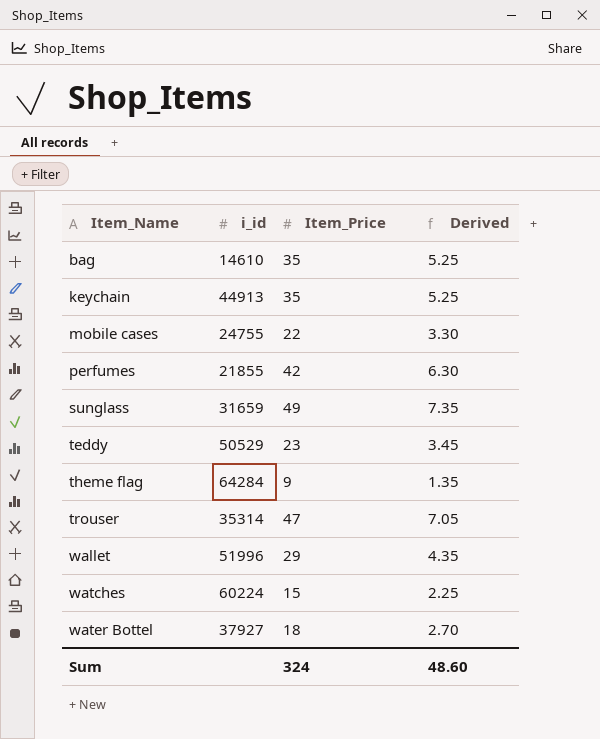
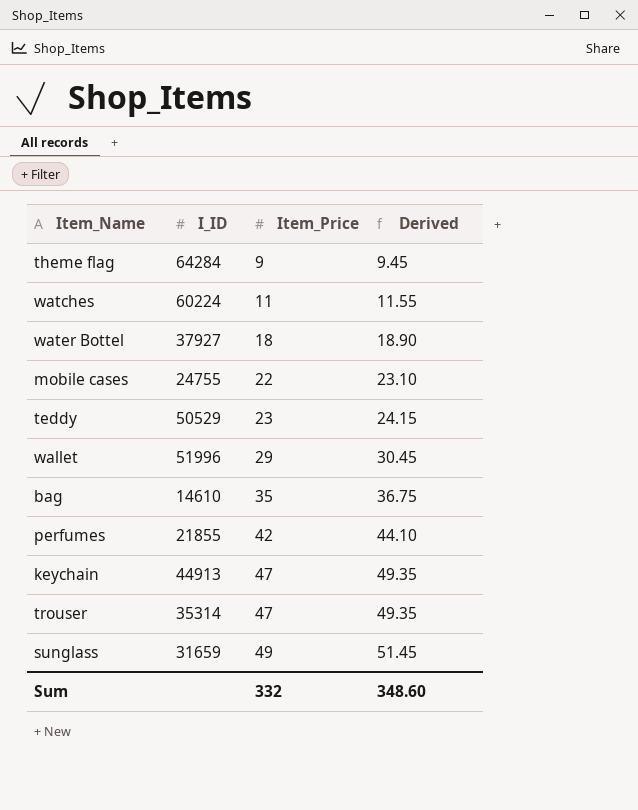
row order: Item_Name ascending -> Item_Price ascending
column name: i_id -> I_ID
column Derived | formula: [Item_Price] * 0.15 -> [Item_Price] * 1.05
watches | Item_Price: 15 -> 11
keychain | Item_Price: 35 -> 47
Sum | Item_Price: 324 -> 332
Sum | Derived: 48.60 -> 348.60

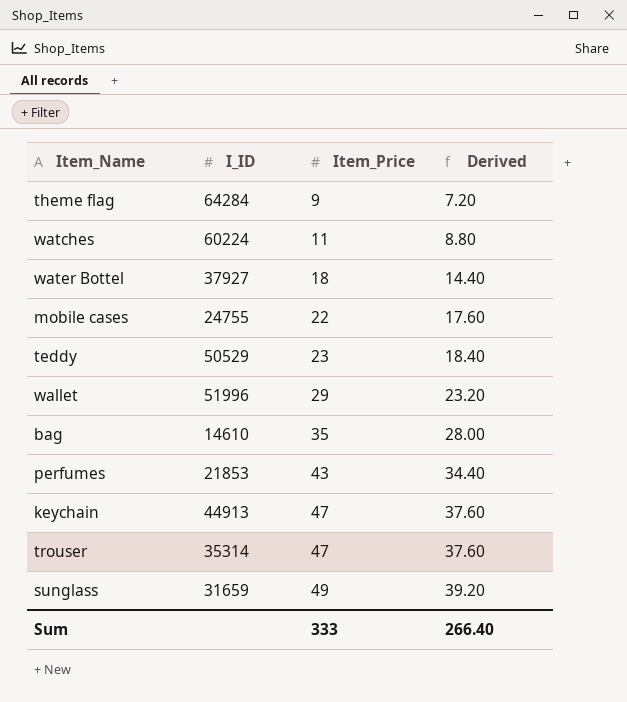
column Derived | formula: [Item_Price] * 1.05 -> [Item_Price] * 0.8
perfumes | I_ID: 21855 -> 21853
perfumes | Item_Price: 42 -> 43
Sum | Item_Price: 332 -> 333
Sum | Derived: 348.60 -> 266.40

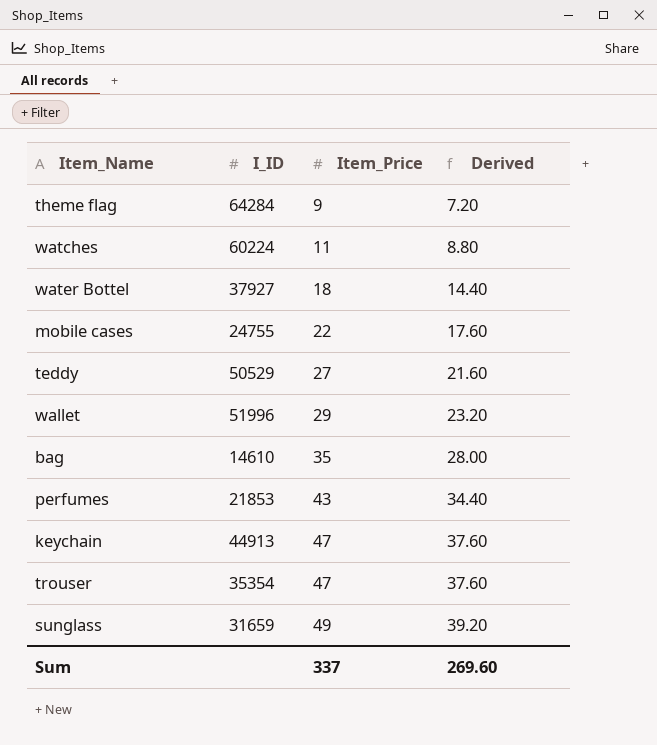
teddy | Item_Price: 23 -> 27
teddy | Derived: 18.40 -> 21.60
trouser | I_ID: 35314 -> 35354
Sum | Item_Price: 333 -> 337
Sum | Derived: 266.40 -> 269.60

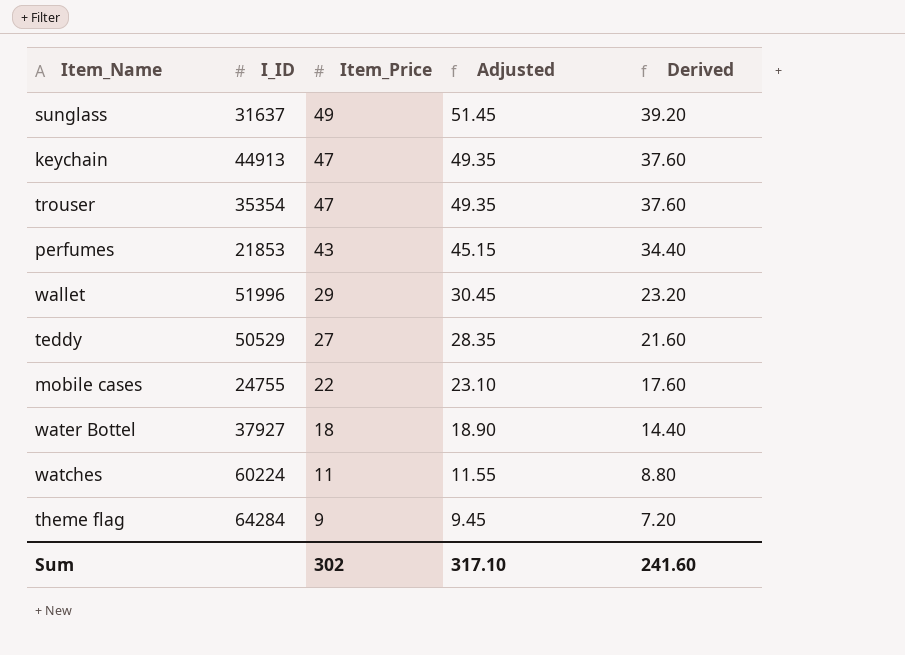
row order: Item_Price ascending -> Item_Price descending
column Adjusted | formula: none -> [Item_Price] * 1.05
row bag: 14610 | 35 | 28.00 -> none
sunglass | I_ID: 31659 -> 31637
Sum | Item_Price: 337 -> 302
Sum | Derived: 269.60 -> 241.60

